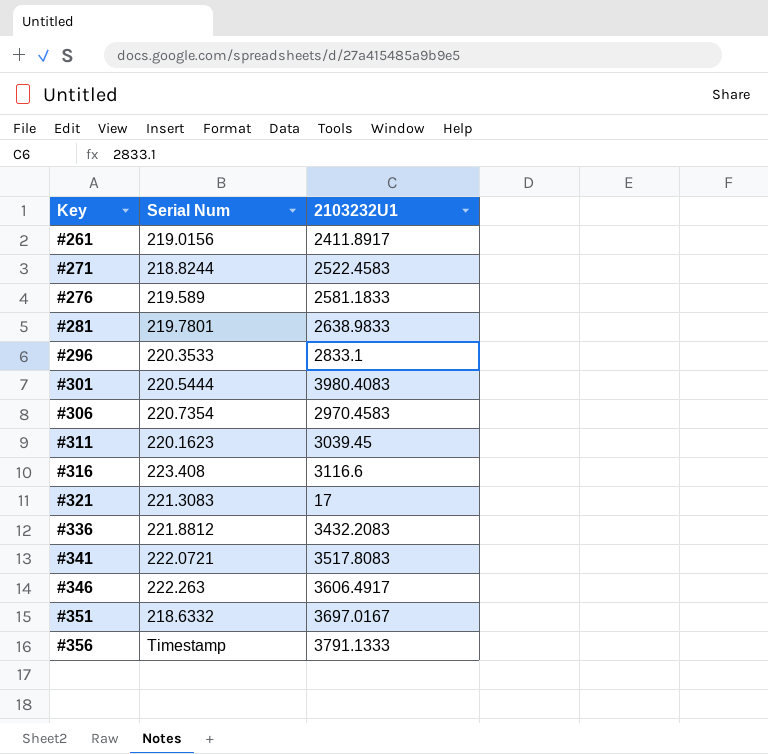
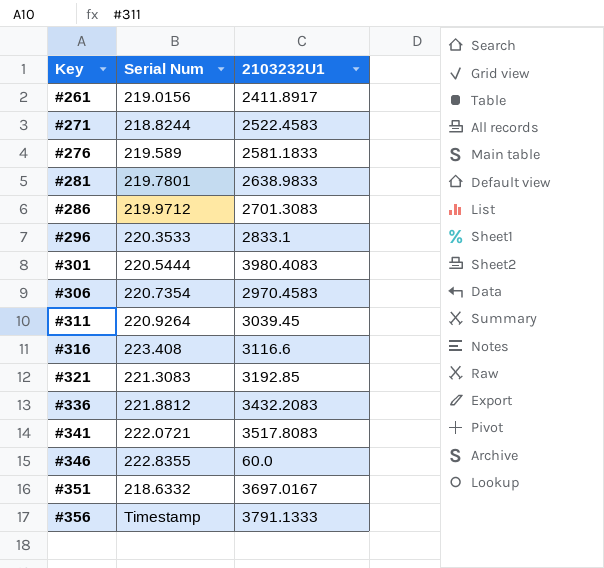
row #286: none -> 219.9712 | 2701.3083
#311 | Serial Num: 220.1623 -> 220.9264
#321 | 2103232U1: 17 -> 3192.85
#346 | Serial Num: 222.263 -> 222.8355
#346 | 2103232U1: 3606.4917 -> 60.0

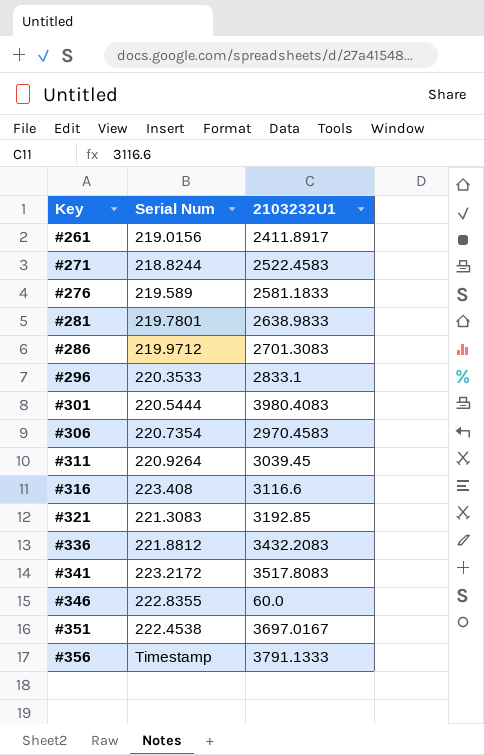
#341 | Serial Num: 222.0721 -> 223.2172
#351 | Serial Num: 218.6332 -> 222.4538

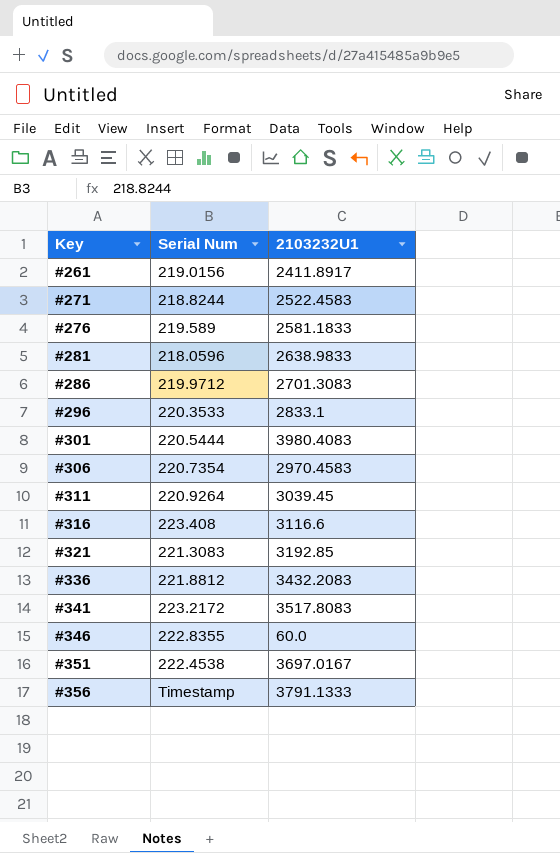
#281 | Serial Num: 219.7801 -> 218.0596

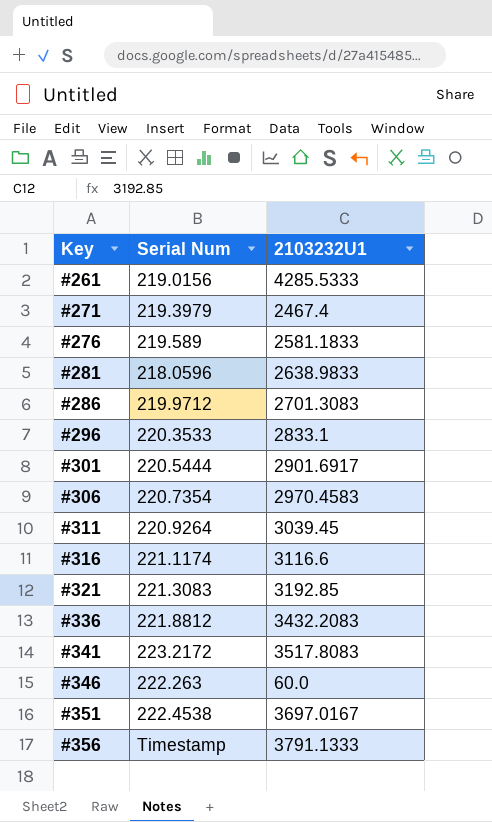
#261 | 2103232U1: 2411.8917 -> 4285.5333
#271 | Serial Num: 218.8244 -> 219.3979
#271 | 2103232U1: 2522.4583 -> 2467.4
#301 | 2103232U1: 3980.4083 -> 2901.6917
#316 | Serial Num: 223.408 -> 221.1174
#346 | Serial Num: 222.8355 -> 222.263

